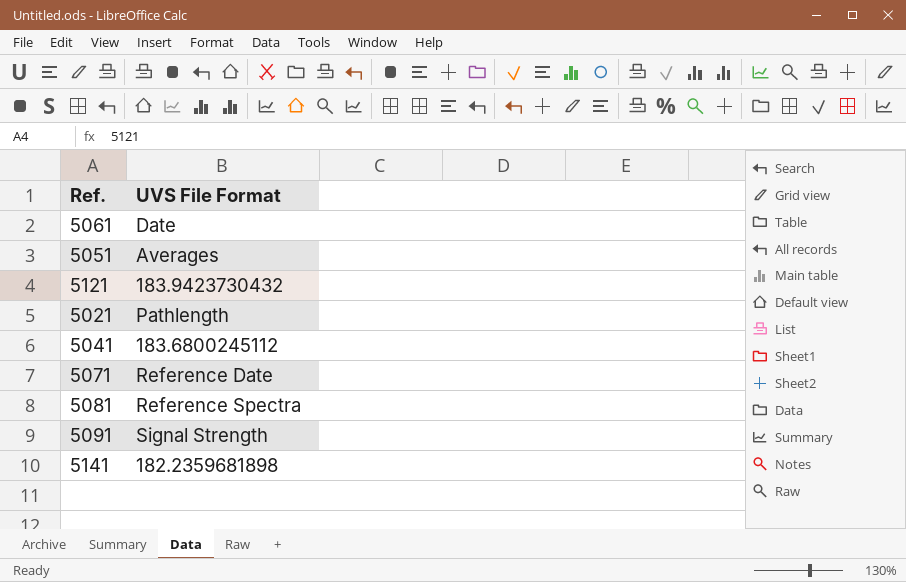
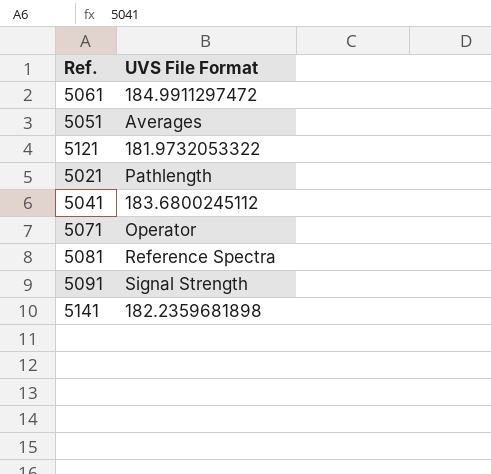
5061 | UVS File Format: Date -> 184.9911297472
5121 | UVS File Format: 183.9423730432 -> 181.9732053322
5071 | UVS File Format: Reference Date -> Operator

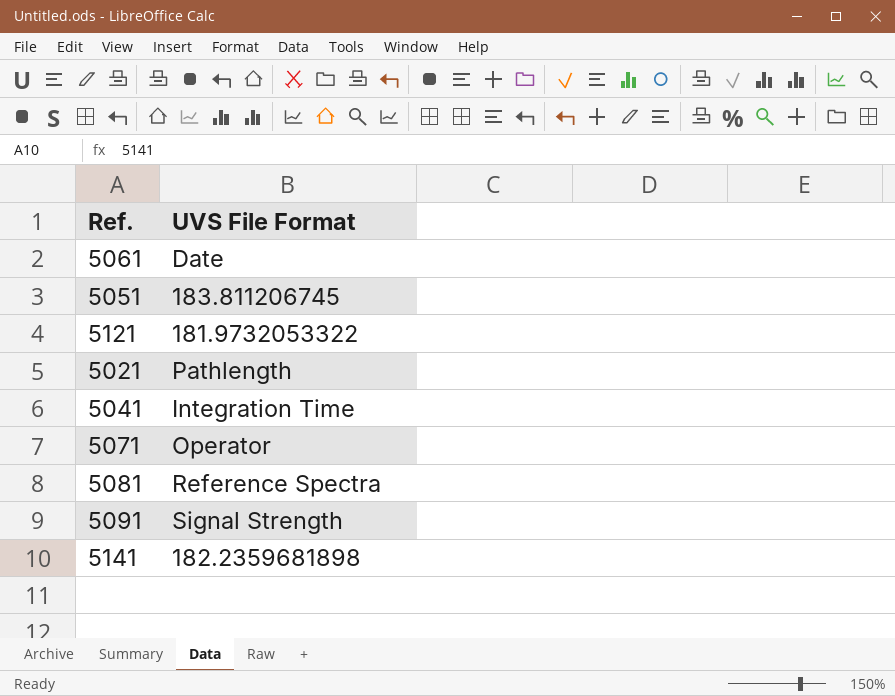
5061 | UVS File Format: 184.9911297472 -> Date
5051 | UVS File Format: Averages -> 183.811206745
5041 | UVS File Format: 183.6800245112 -> Integration Time

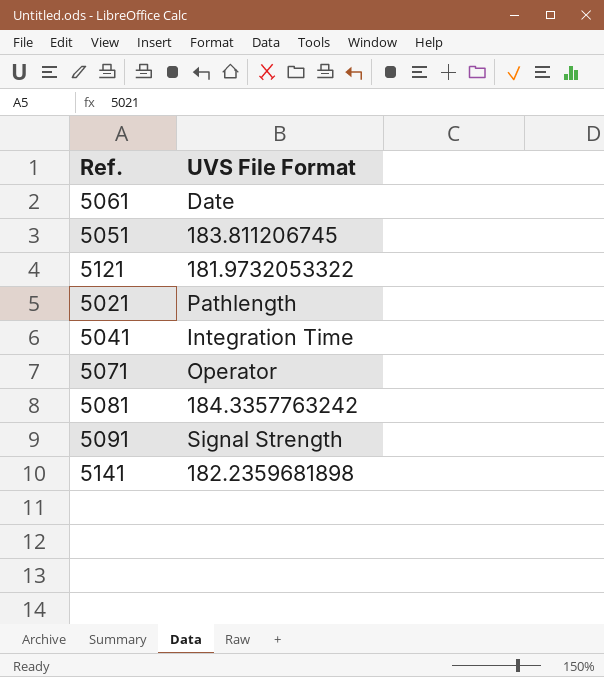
5081 | UVS File Format: Reference Spectra -> 184.3357763242

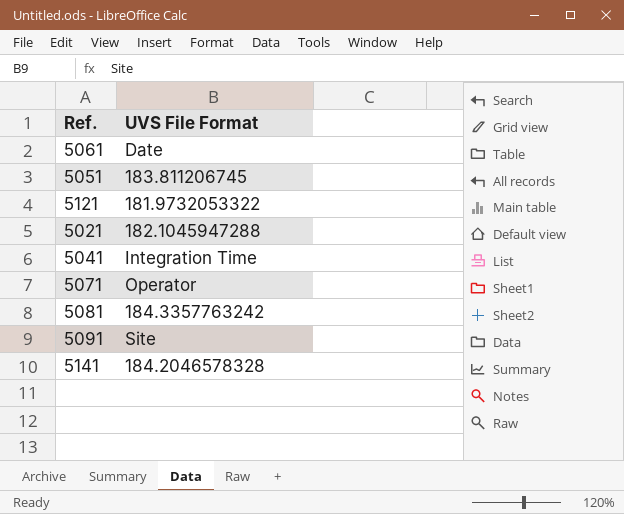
5021 | UVS File Format: Pathlength -> 182.1045947288
5091 | UVS File Format: Signal Strength -> Site
5141 | UVS File Format: 182.2359681898 -> 184.2046578328

